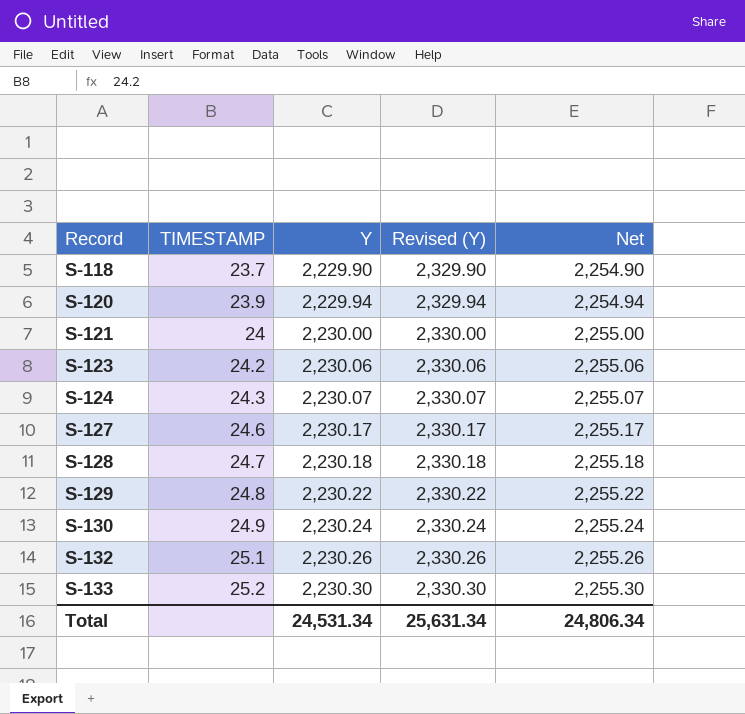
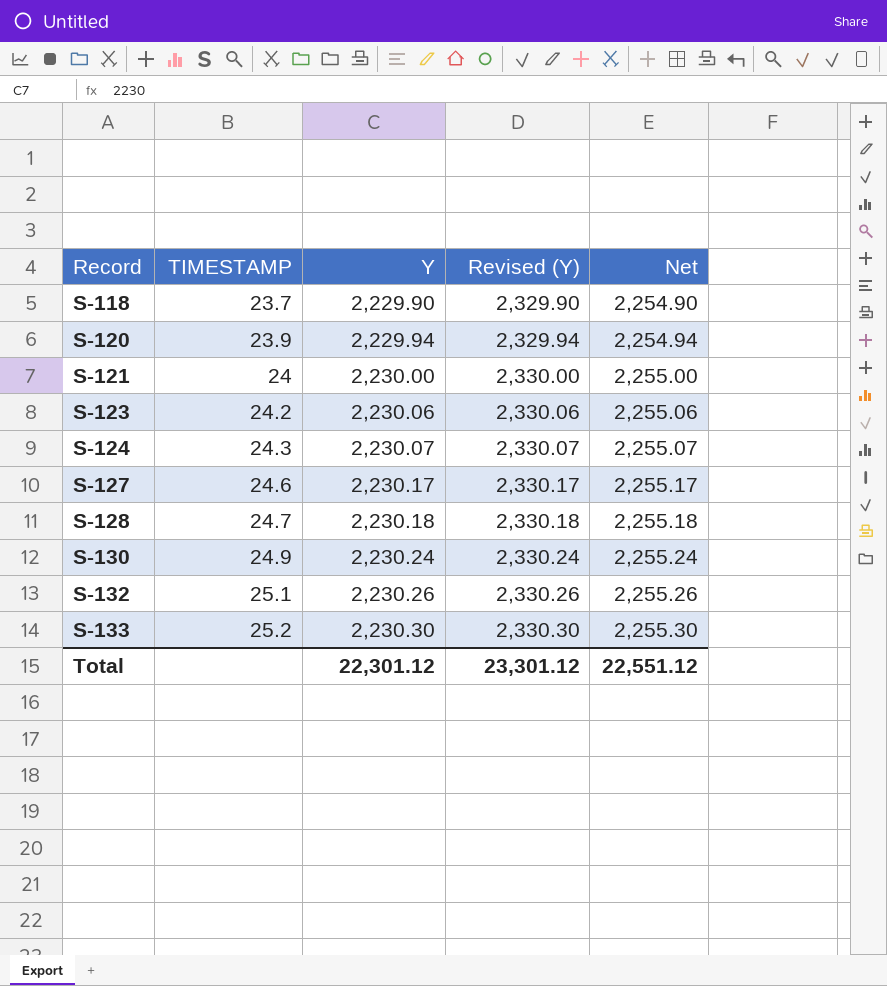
row S-129: 24.8 | 2,230.22 | 2,330.22 | 2,255.22 -> none
Total | Y: 24,531.34 -> 22,301.12
Total | Revised (Y): 25,631.34 -> 23,301.12
Total | Net: 24,806.34 -> 22,551.12

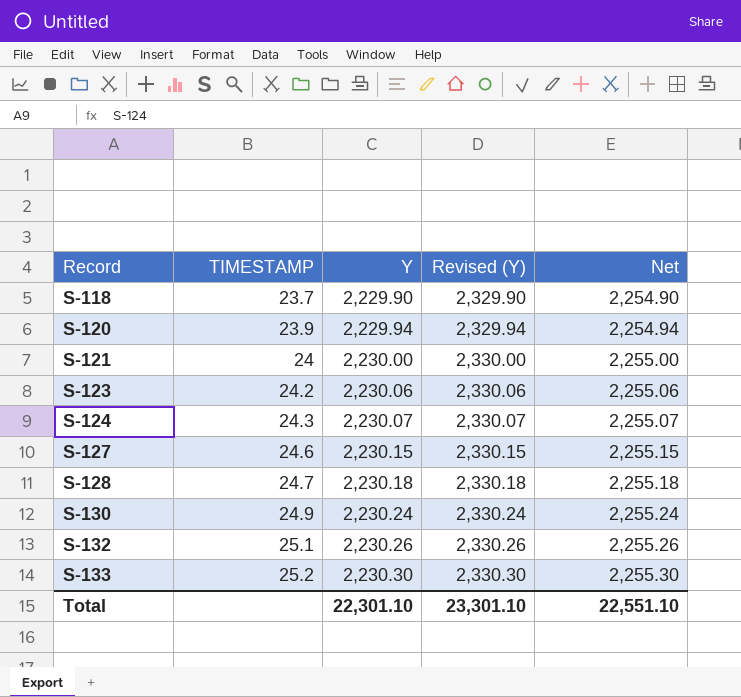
S-127 | Y: 2,230.17 -> 2,230.15
S-127 | Revised (Y): 2,330.17 -> 2,330.15
S-127 | Net: 2,255.17 -> 2,255.15
Total | Y: 22,301.12 -> 22,301.10
Total | Revised (Y): 23,301.12 -> 23,301.10
Total | Net: 22,551.12 -> 22,551.10

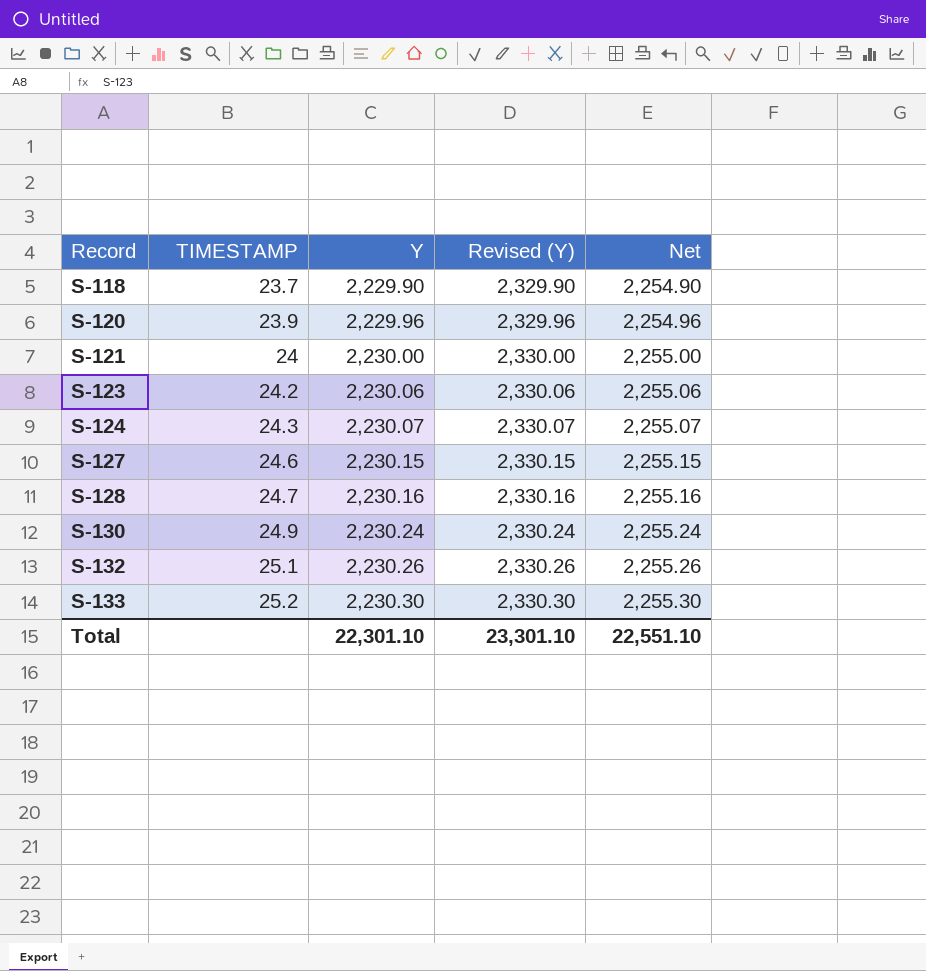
S-120 | Y: 2,229.94 -> 2,229.96
S-120 | Revised (Y): 2,329.94 -> 2,329.96
S-120 | Net: 2,254.94 -> 2,254.96
S-128 | Y: 2,230.18 -> 2,230.16
S-128 | Revised (Y): 2,330.18 -> 2,330.16
S-128 | Net: 2,255.18 -> 2,255.16

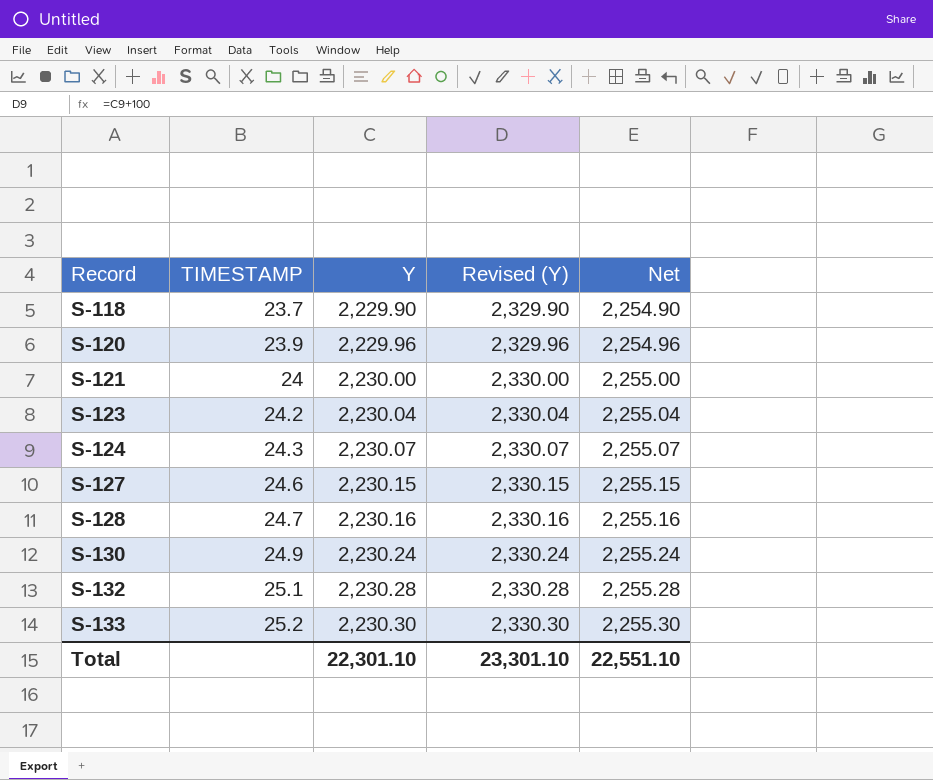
S-123 | Y: 2,230.06 -> 2,230.04
S-123 | Revised (Y): 2,330.06 -> 2,330.04
S-123 | Net: 2,255.06 -> 2,255.04
S-132 | Y: 2,230.26 -> 2,230.28
S-132 | Revised (Y): 2,330.26 -> 2,330.28
S-132 | Net: 2,255.26 -> 2,255.28

